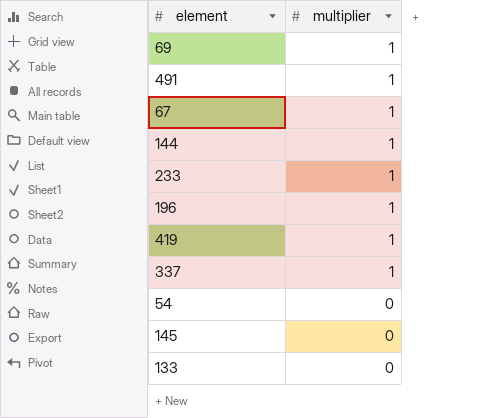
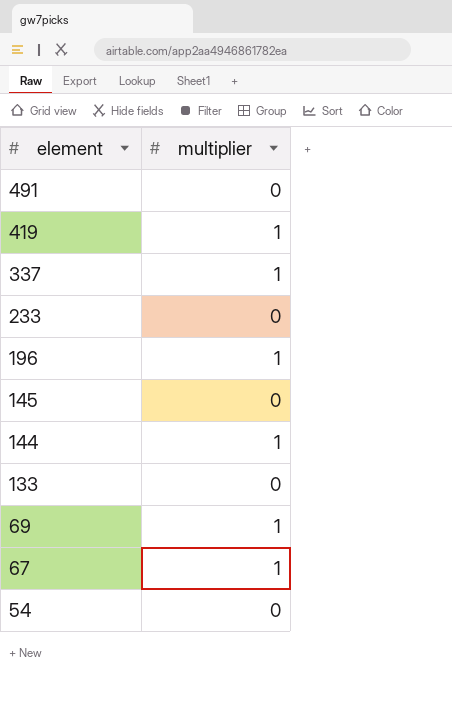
row order: multiplier descending -> element descending
491 | multiplier: 1 -> 0
233 | multiplier: 1 -> 0

